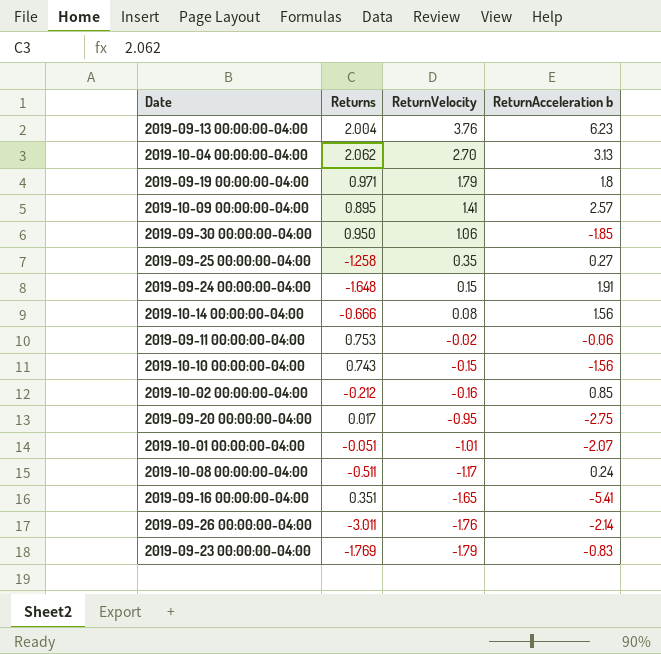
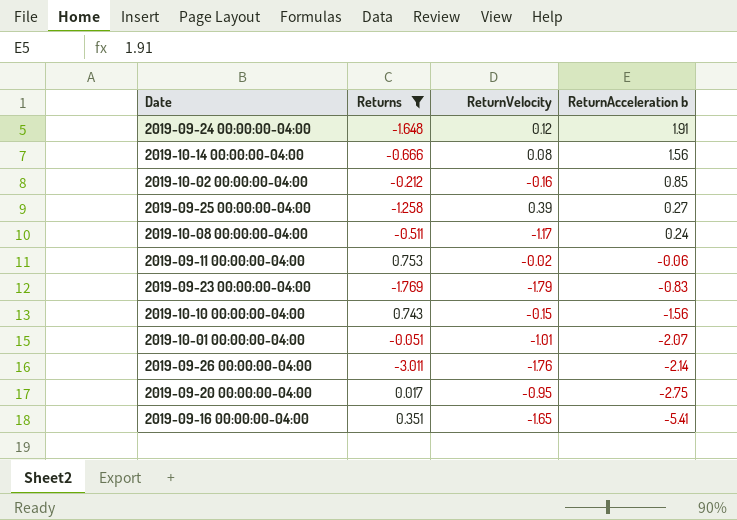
filter: none -> Returns <= 0.753
row order: ReturnVelocity descending -> ReturnAcceleration b descending
2019-09-24 00:00:00-04:00 | ReturnVelocity: 0.15 -> 0.12
2019-09-25 00:00:00-04:00 | ReturnVelocity: 0.35 -> 0.39

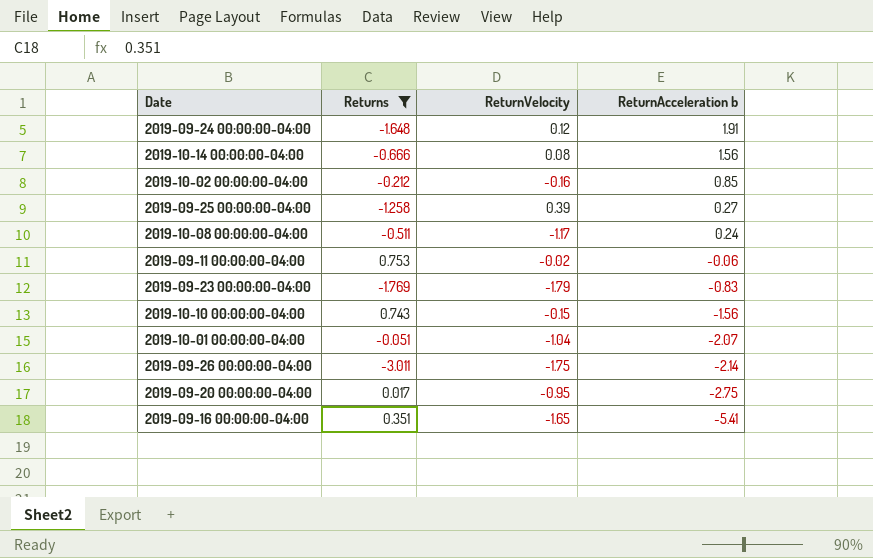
2019-10-01 00:00:00-04:00 | ReturnVelocity: -1.01 -> -1.04
2019-09-26 00:00:00-04:00 | ReturnVelocity: -1.76 -> -1.75

